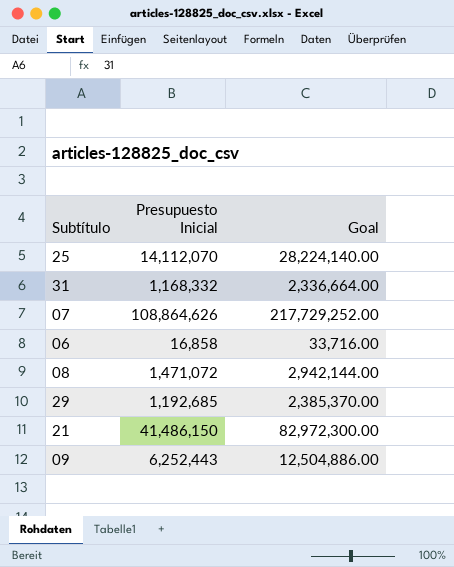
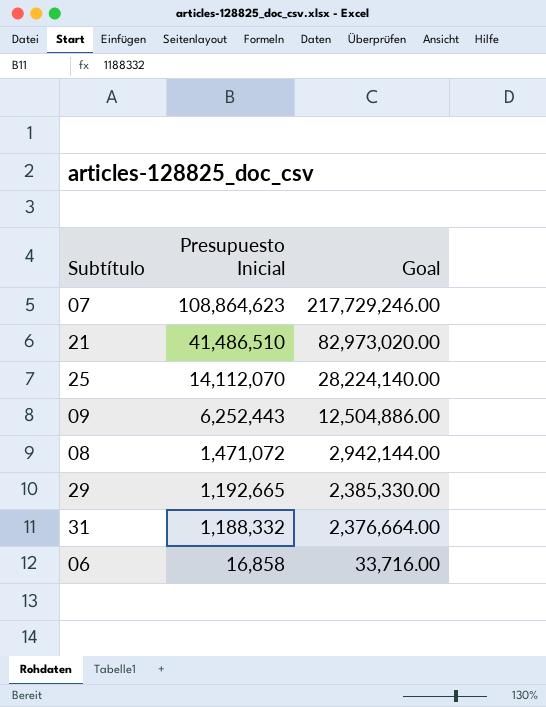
row order: none -> Presupuesto Inicial descending
07 | Presupuesto Inicial: 108,864,626 -> 108,864,623
07 | Goal: 217,729,252.00 -> 217,729,246.00
21 | Presupuesto Inicial: 41,486,150 -> 41,486,510
21 | Goal: 82,972,300.00 -> 82,973,020.00
29 | Presupuesto Inicial: 1,192,685 -> 1,192,665
29 | Goal: 2,385,370.00 -> 2,385,330.00
31 | Presupuesto Inicial: 1,168,332 -> 1,188,332
31 | Goal: 2,336,664.00 -> 2,376,664.00

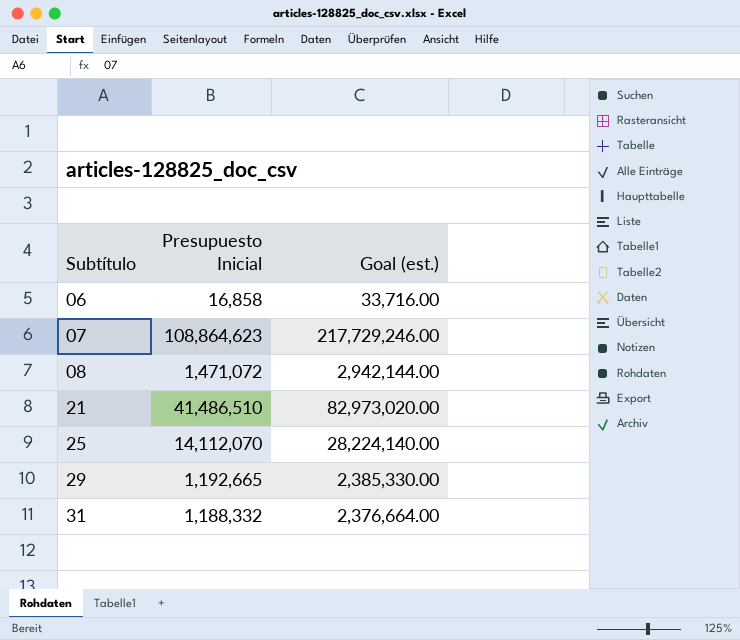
row order: Presupuesto Inicial descending -> Subtítulo ascending
column name: Goal -> Goal (est.)
row 09: 6,252,443 | 12,504,886.00 -> none

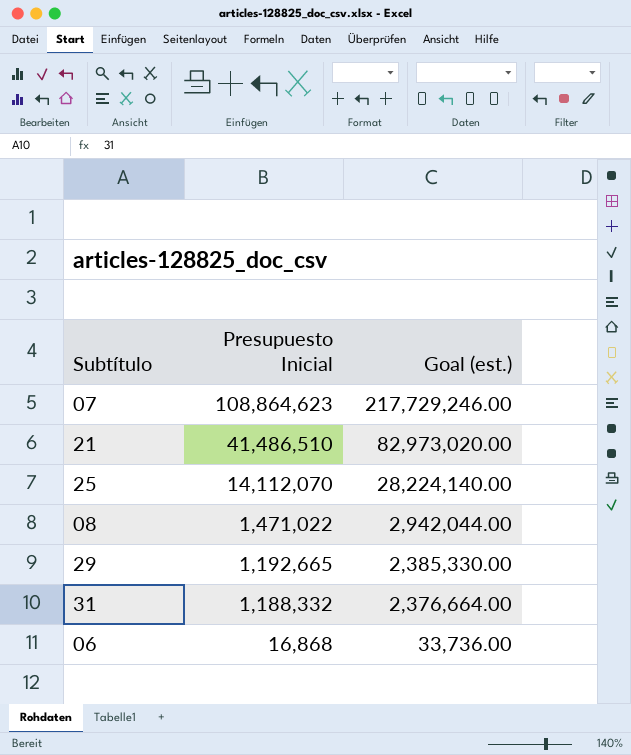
row order: Subtítulo ascending -> Presupuesto Inicial descending
08 | Presupuesto Inicial: 1,471,072 -> 1,471,022
08 | Goal (est.): 2,942,144.00 -> 2,942,044.00
06 | Presupuesto Inicial: 16,858 -> 16,868
06 | Goal (est.): 33,716.00 -> 33,736.00

